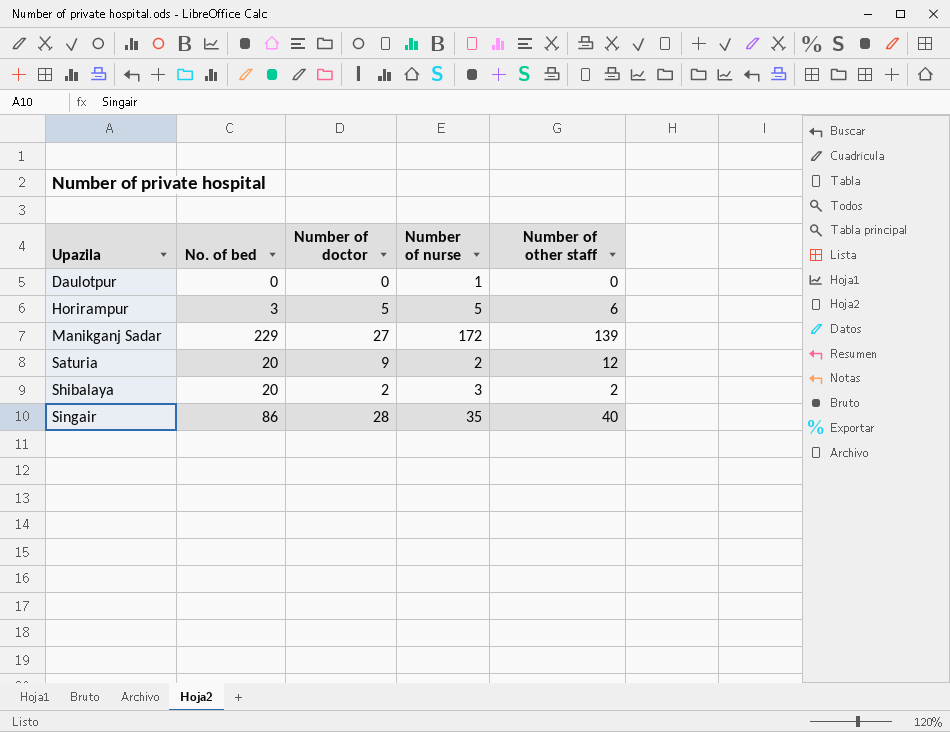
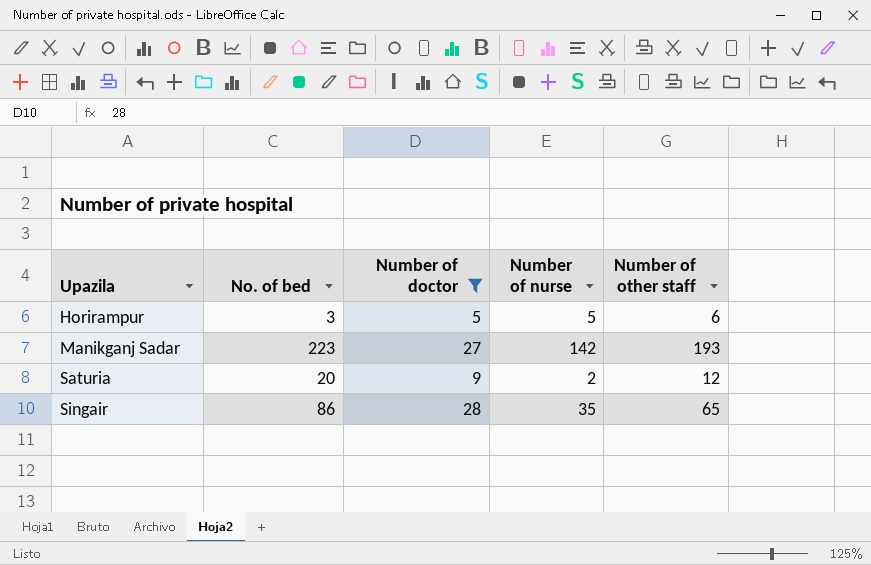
filter: none -> Number of doctor >= 5
Manikganj Sadar | No. of bed: 229 -> 223
Manikganj Sadar | Number of nurse: 172 -> 142
Manikganj Sadar | Number of other staff: 139 -> 193
Singair | Number of other staff: 40 -> 65

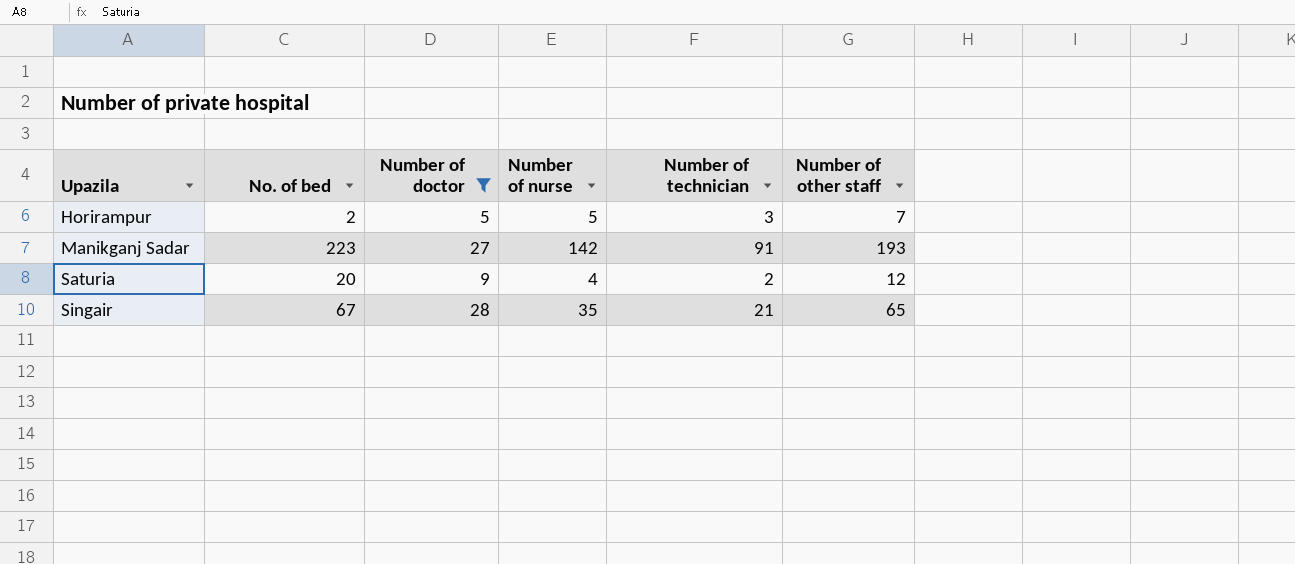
column Number of technician | position: none -> 5
Horirampur | No. of bed: 3 -> 2
Horirampur | Number of other staff: 6 -> 7
Saturia | Number of nurse: 2 -> 4
Singair | No. of bed: 86 -> 67

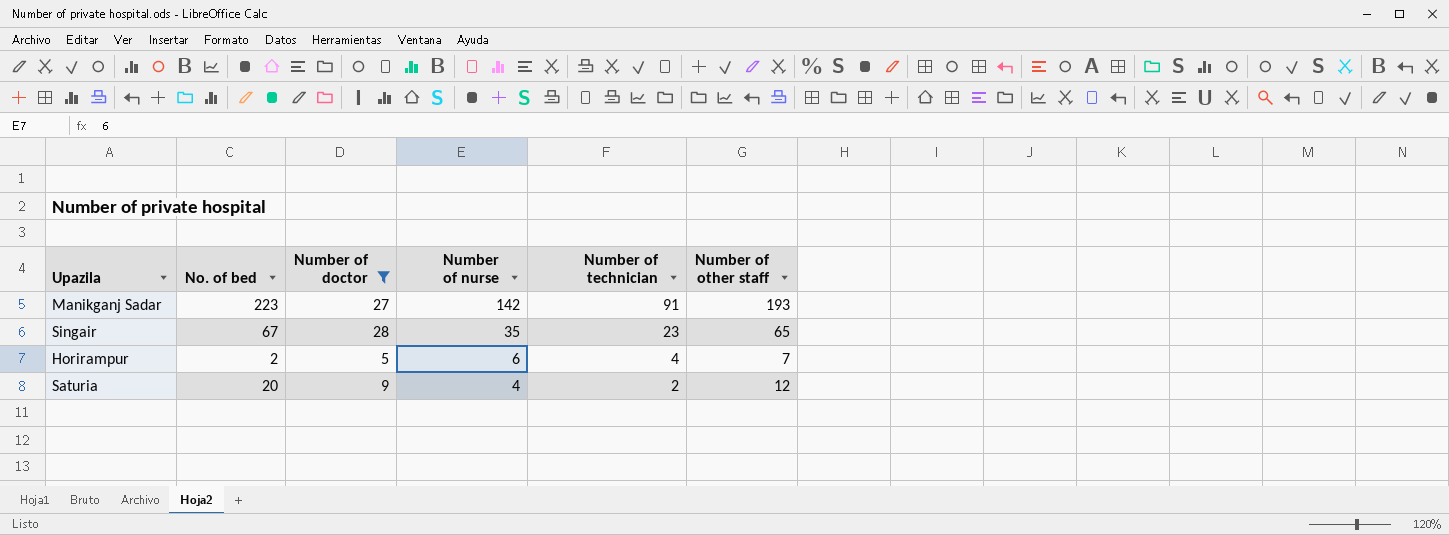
row order: Upazila ascending -> Number of nurse descending
Singair | Number of technician: 21 -> 23
Horirampur | Number of nurse: 5 -> 6
Horirampur | Number of technician: 3 -> 4

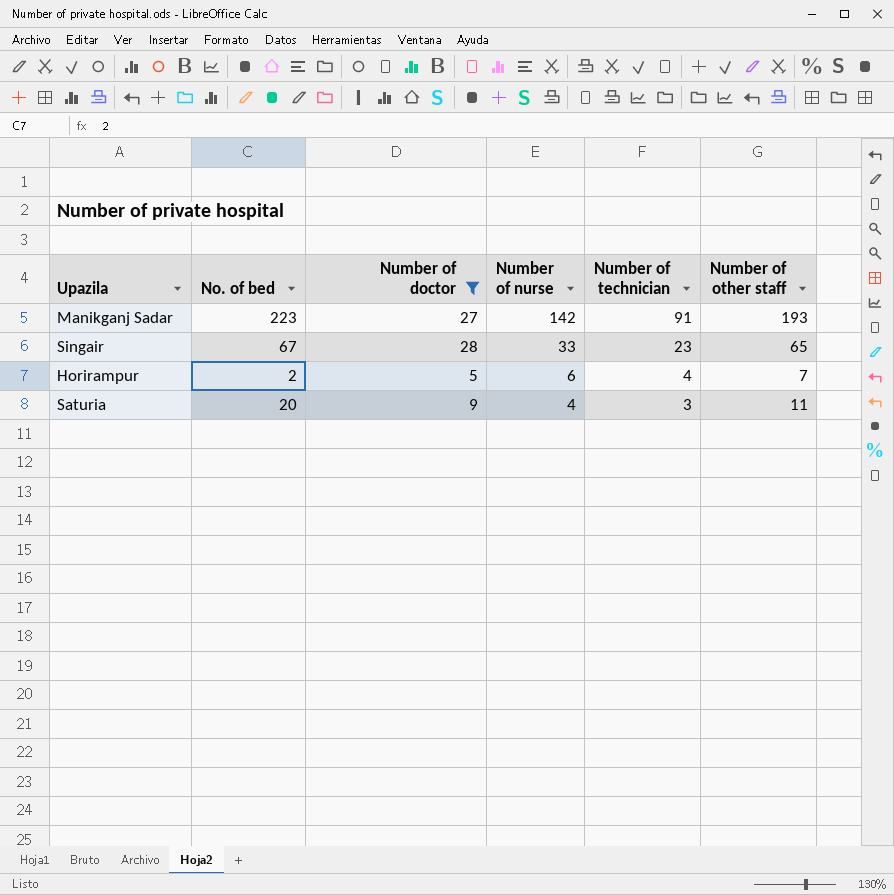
Singair | Number of nurse: 35 -> 33
Saturia | Number of technician: 2 -> 3
Saturia | Number of other staff: 12 -> 11

